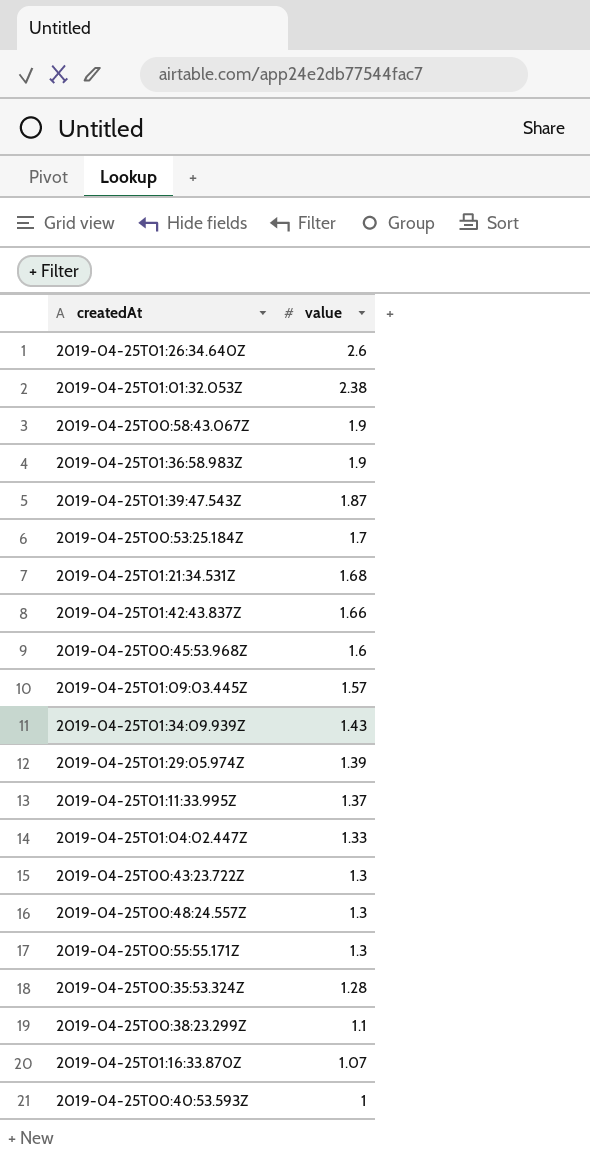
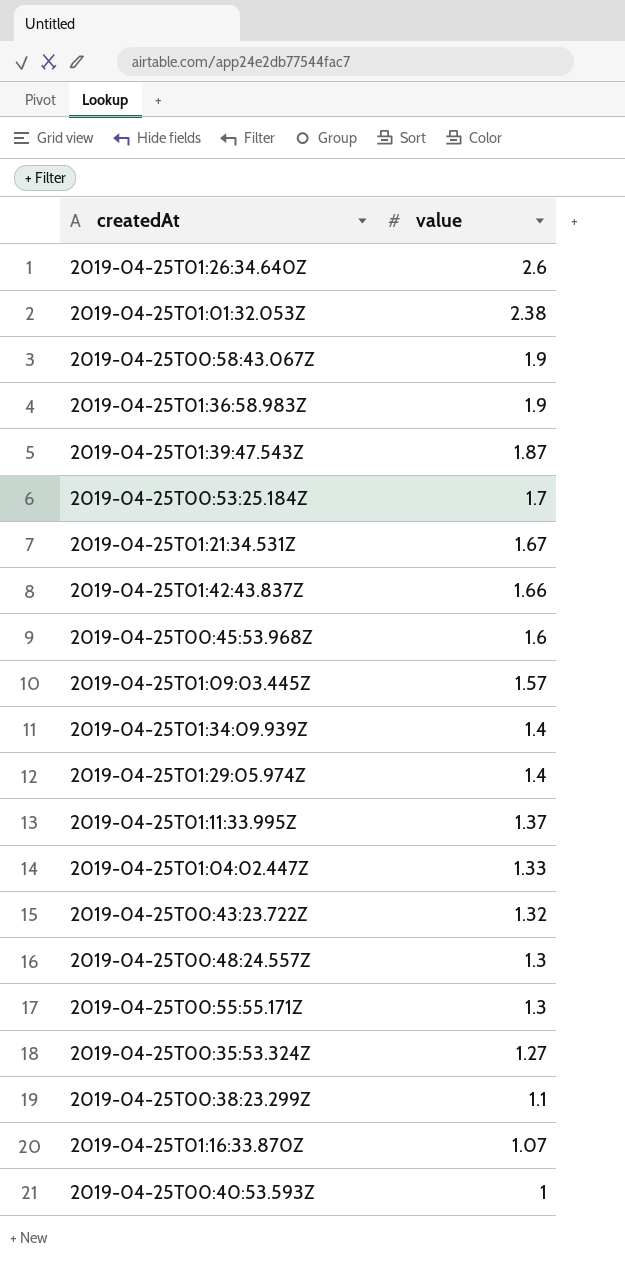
2019-04-25T01:21:34.531Z | value: 1.68 -> 1.67
2019-04-25T01:34:09.939Z | value: 1.43 -> 1.4
2019-04-25T01:29:05.974Z | value: 1.39 -> 1.4
2019-04-25T00:43:23.722Z | value: 1.3 -> 1.32
2019-04-25T00:35:53.324Z | value: 1.28 -> 1.27

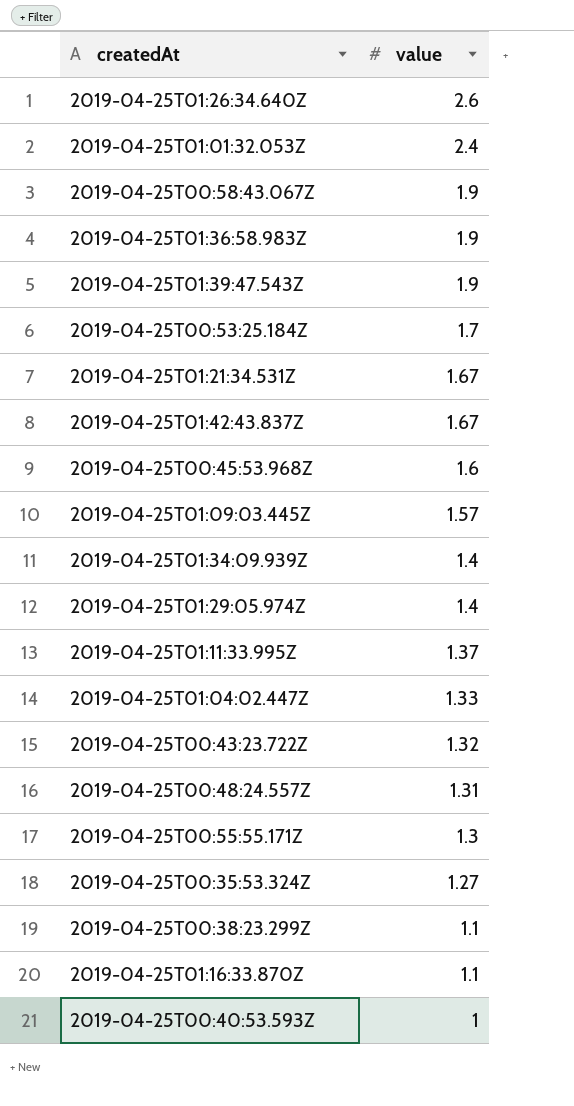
2019-04-25T01:01:32.053Z | value: 2.38 -> 2.4
2019-04-25T01:39:47.543Z | value: 1.87 -> 1.9
2019-04-25T01:42:43.837Z | value: 1.66 -> 1.67
2019-04-25T00:48:24.557Z | value: 1.3 -> 1.31
2019-04-25T01:16:33.870Z | value: 1.07 -> 1.1

